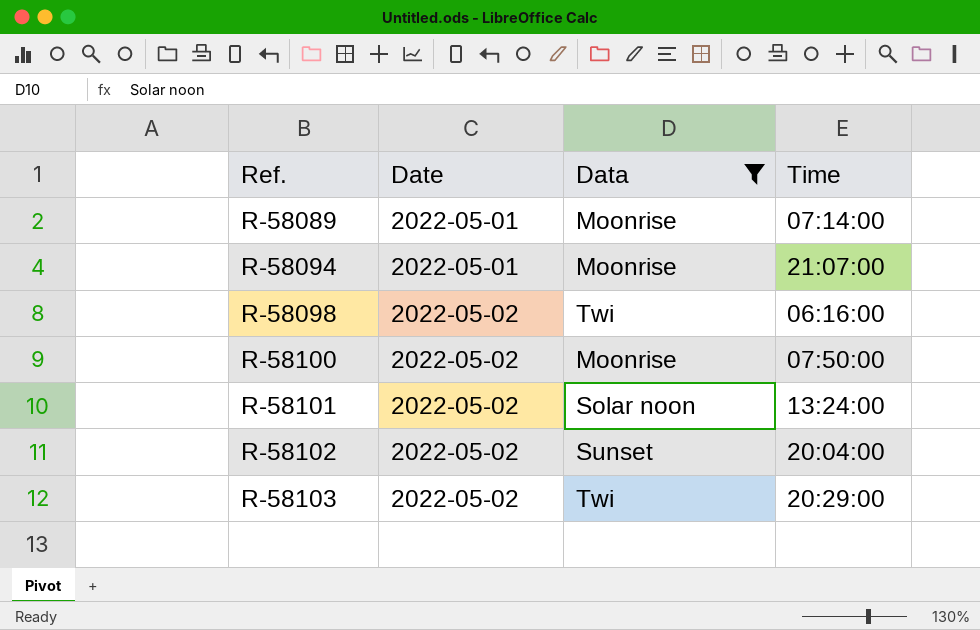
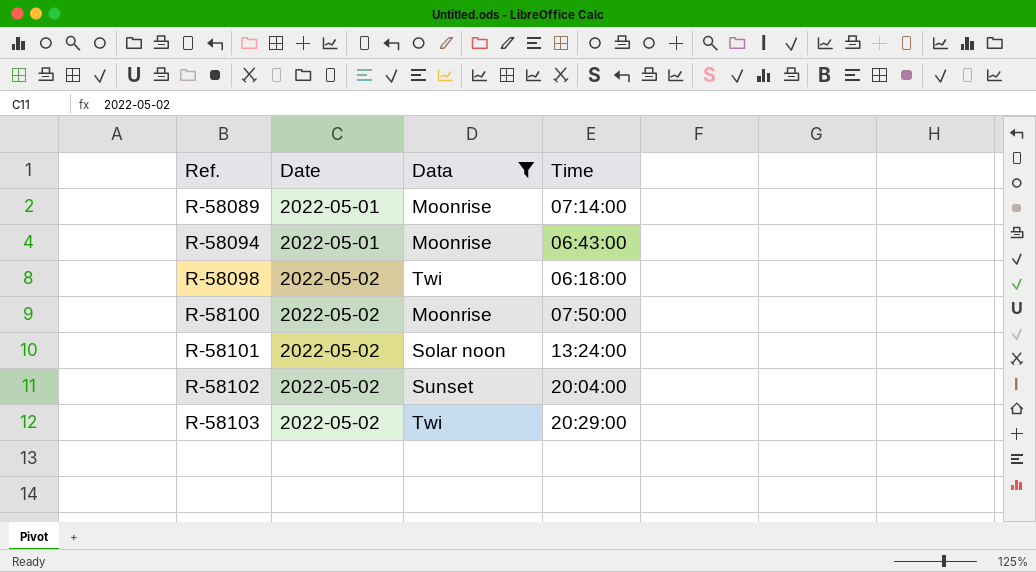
R-58094 | Time: 21:07:00 -> 06:43:00
R-58098 | Time: 06:16:00 -> 06:18:00

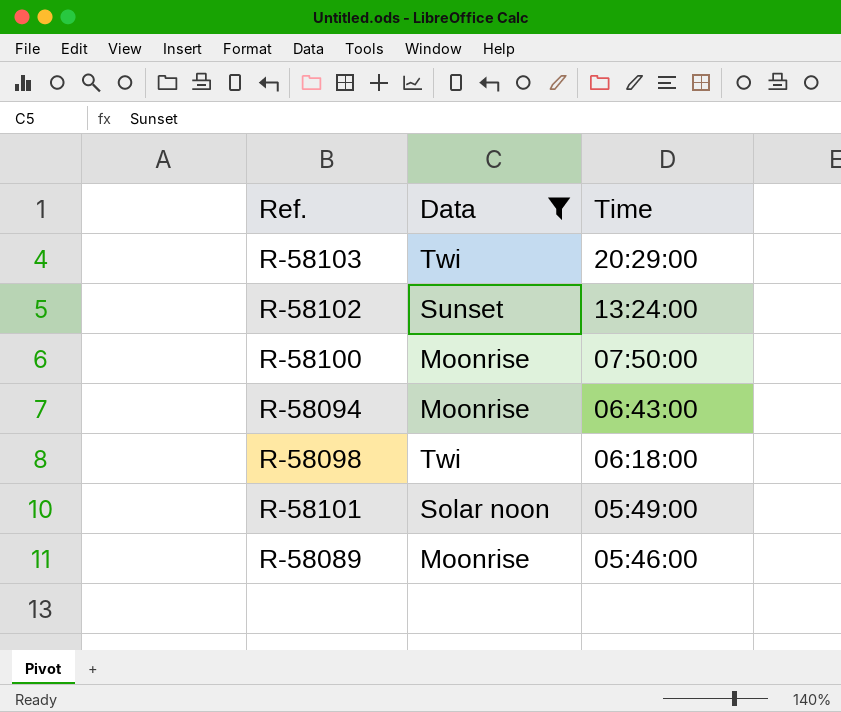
row order: Ref. ascending -> Time descending
column Date | position: 2 -> none
R-58102 | Time: 20:04:00 -> 13:24:00
R-58101 | Time: 13:24:00 -> 05:49:00
R-58089 | Time: 07:14:00 -> 05:46:00

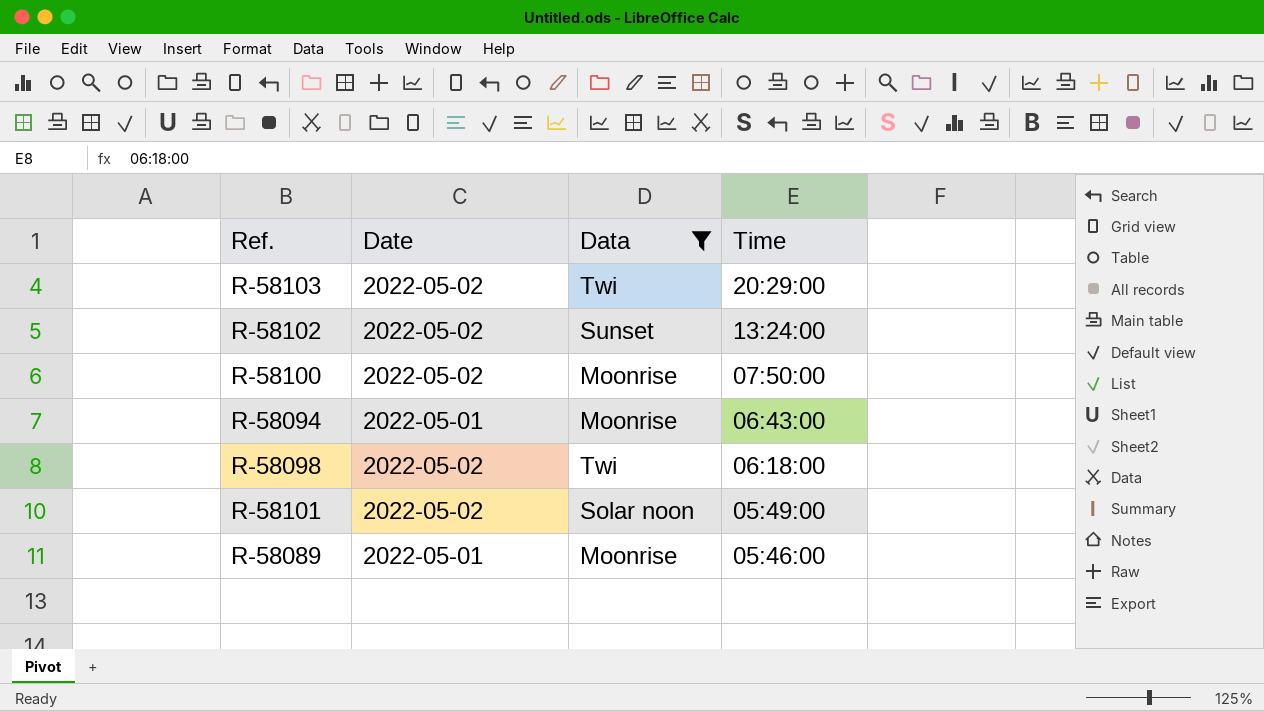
column Date | position: none -> 2

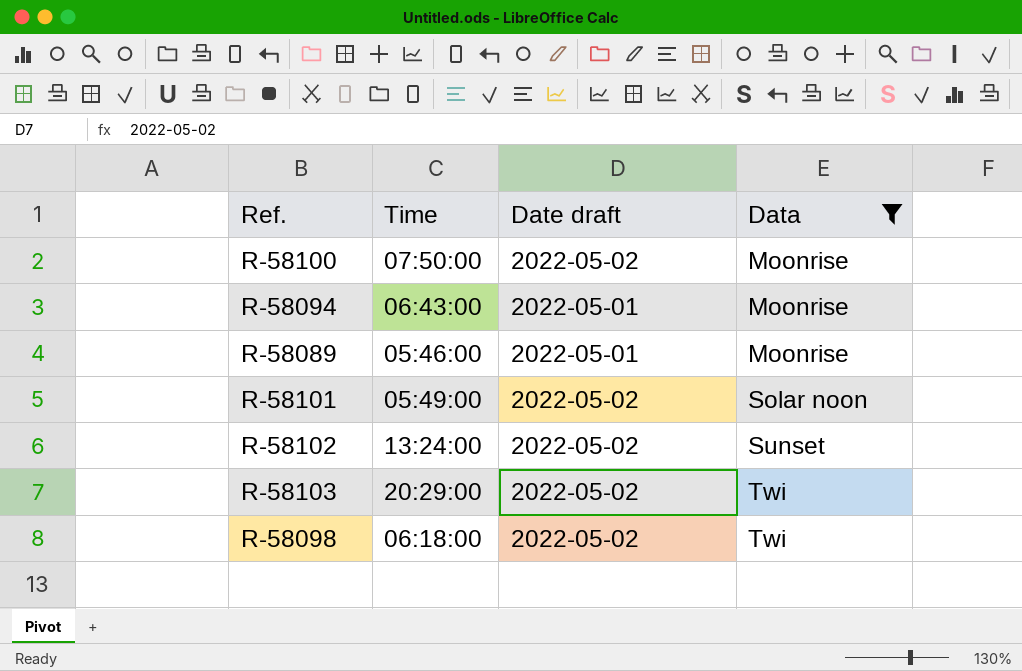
row order: Time descending -> Data ascending
column Time | position: 4 -> 2
column name: Date -> Date draft

